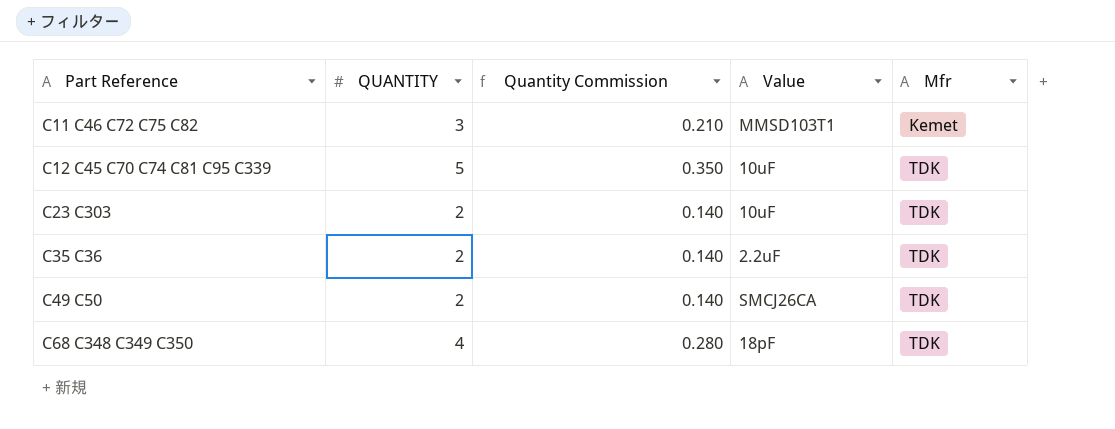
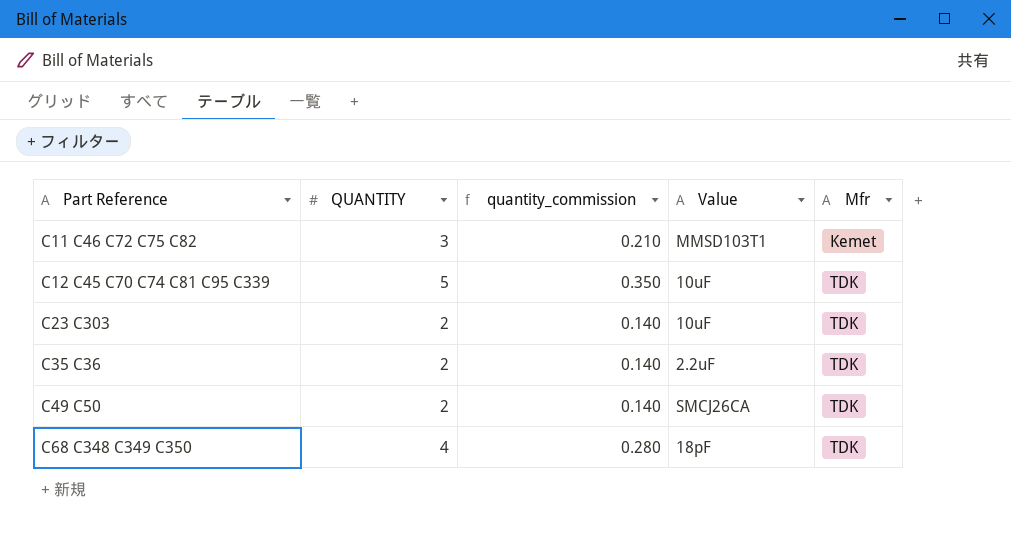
column name: Quantity Commission -> quantity_commission

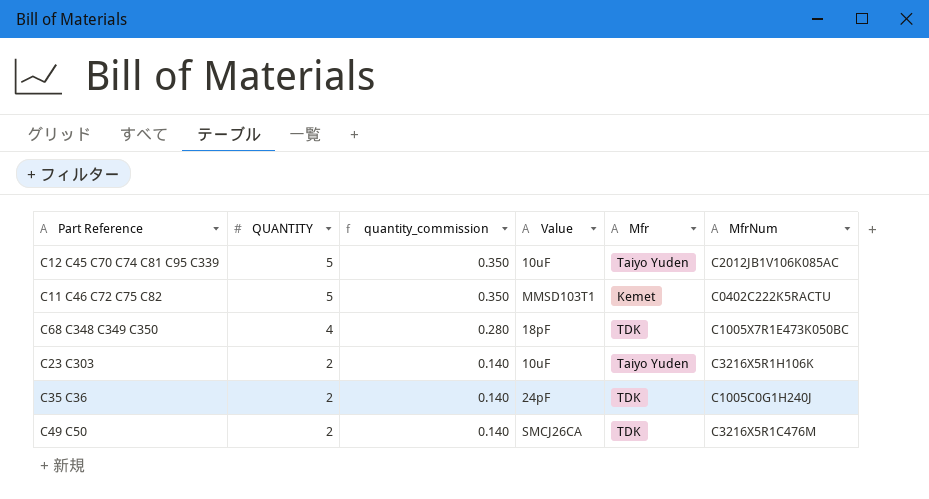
row order: Part Reference ascending -> QUANTITY descending
column MfrNum | position: none -> 6
C12 C45 C70 C74 C81 C95 C339 | Mfr: TDK -> Taiyo Yuden
C11 C46 C72 C75 C82 | QUANTITY: 3 -> 5
C11 C46 C72 C75 C82 | quantity_commission: 0.210 -> 0.350
C23 C303 | Mfr: TDK -> Taiyo Yuden
C35 C36 | Value: 2.2uF -> 24pF

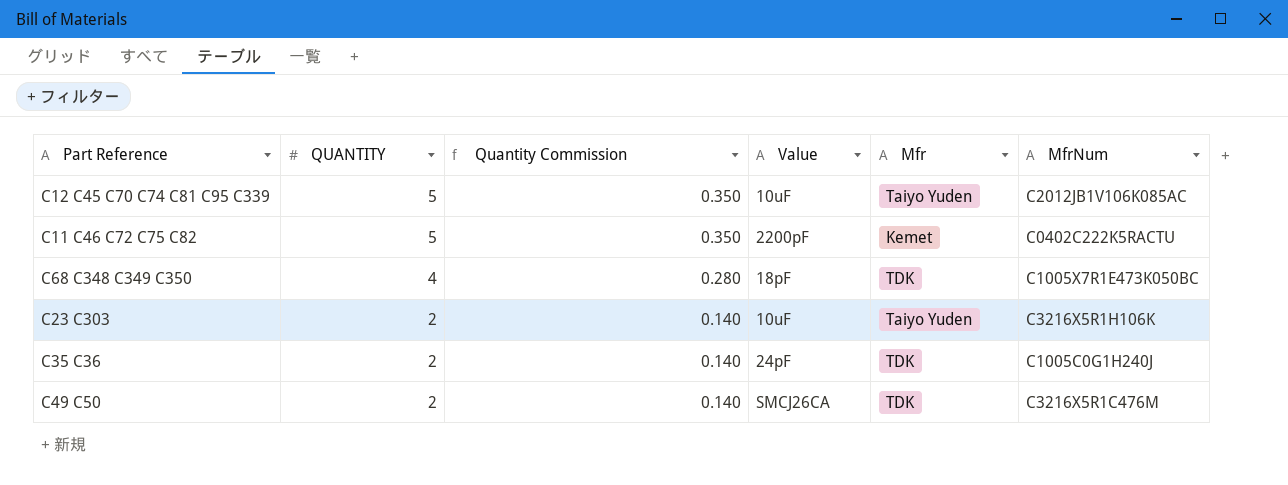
column name: quantity_commission -> Quantity Commission
C11 C46 C72 C75 C82 | Value: MMSD103T1 -> 2200pF

